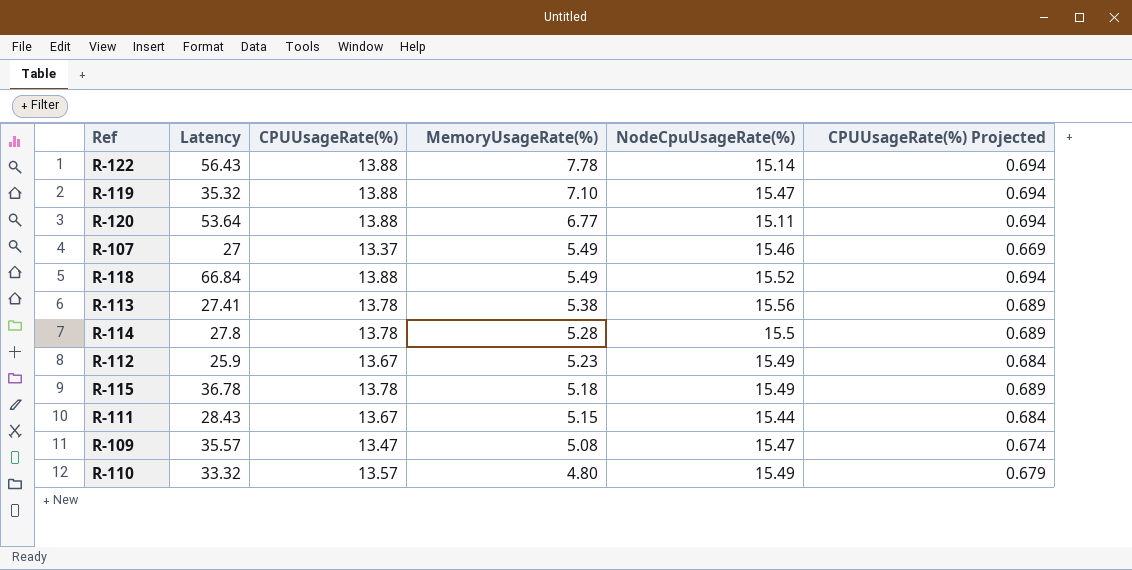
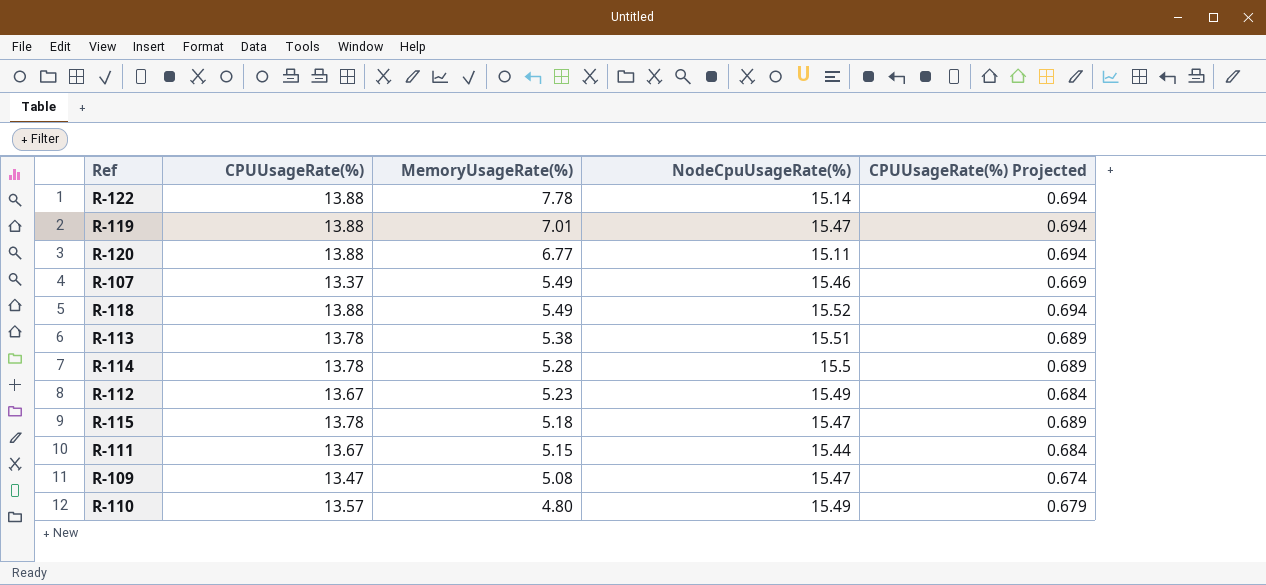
column Latency | position: 2 -> none
R-119 | MemoryUsageRate(%): 7.10 -> 7.01
R-113 | NodeCpuUsageRate(%): 15.56 -> 15.51
R-115 | NodeCpuUsageRate(%): 15.49 -> 15.47

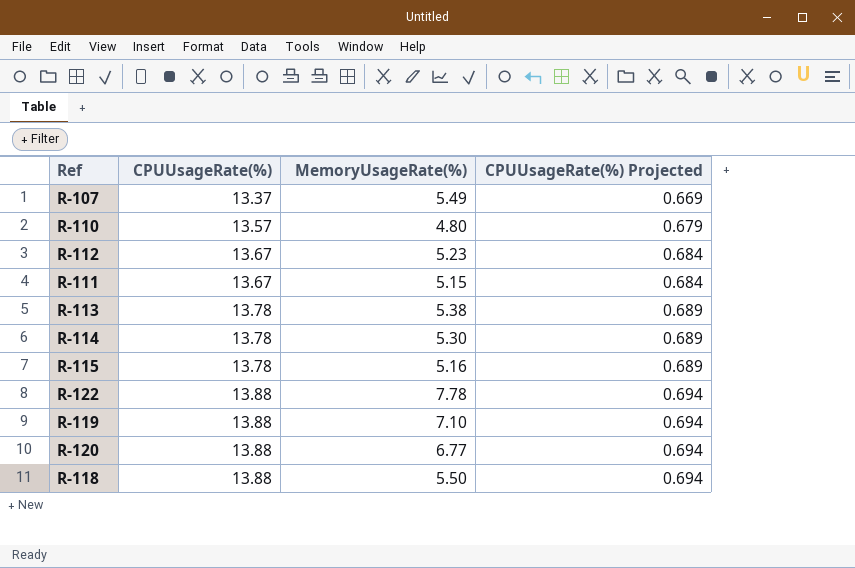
row order: MemoryUsageRate(%) descending -> CPUUsageRate(%) ascending
column NodeCpuUsageRate(%) | position: 4 -> none
row R-109: 13.47 | 5.08 | 15.47 | 0.674 -> none
R-114 | MemoryUsageRate(%): 5.28 -> 5.30
R-115 | MemoryUsageRate(%): 5.18 -> 5.16
R-119 | MemoryUsageRate(%): 7.01 -> 7.10
R-118 | MemoryUsageRate(%): 5.49 -> 5.50

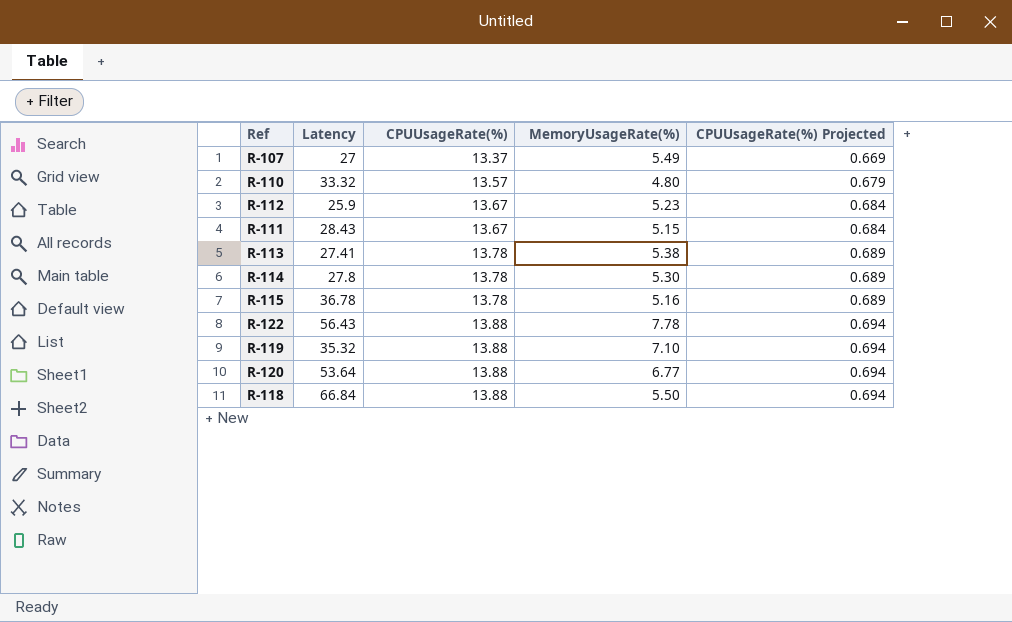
column Latency | position: none -> 2

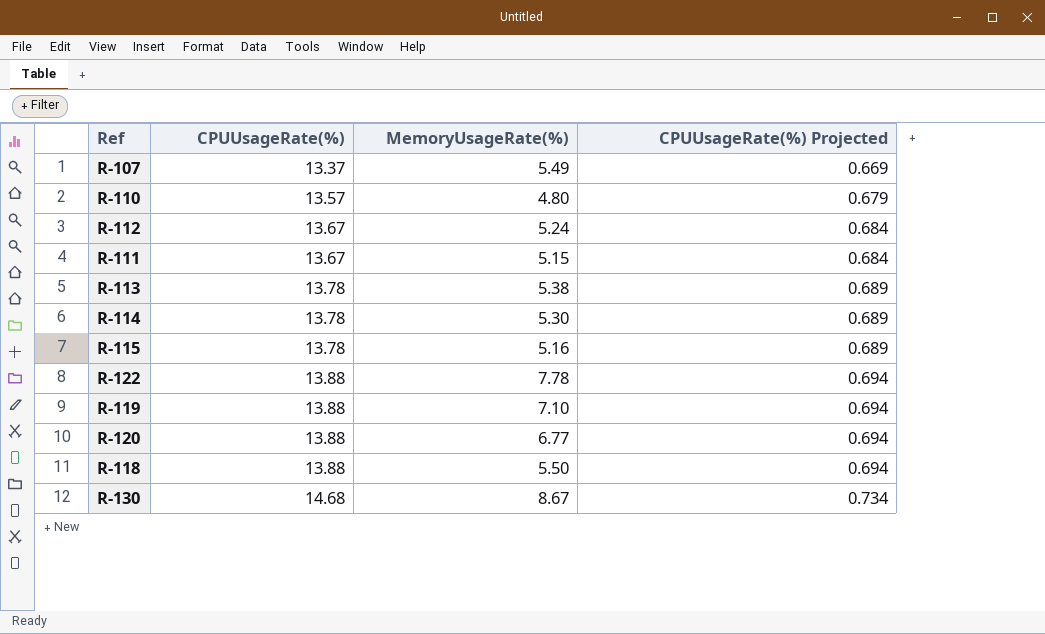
column Latency | position: 2 -> none
R-112 | MemoryUsageRate(%): 5.23 -> 5.24
row R-130: none -> 14.68 | 8.67 | 0.734

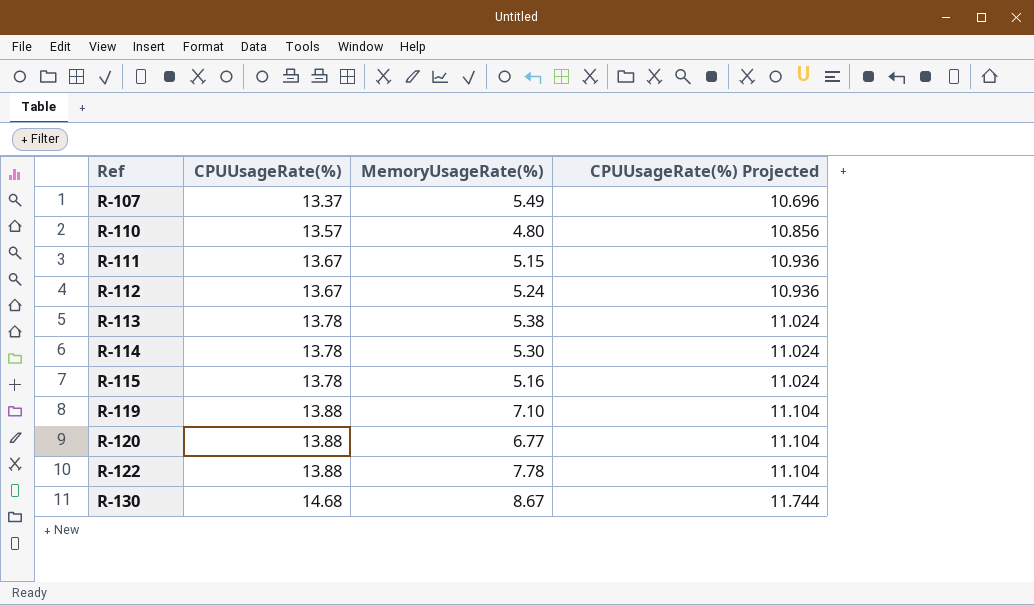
row order: CPUUsageRate(%) ascending -> Ref ascending
column CPUUsageRate(%) Projected | formula: [CPUUsageRate(%)] * 0.05 -> [CPUUsageRate(%)] * 0.8
row R-118: 13.88 | 5.50 | 0.694 -> none

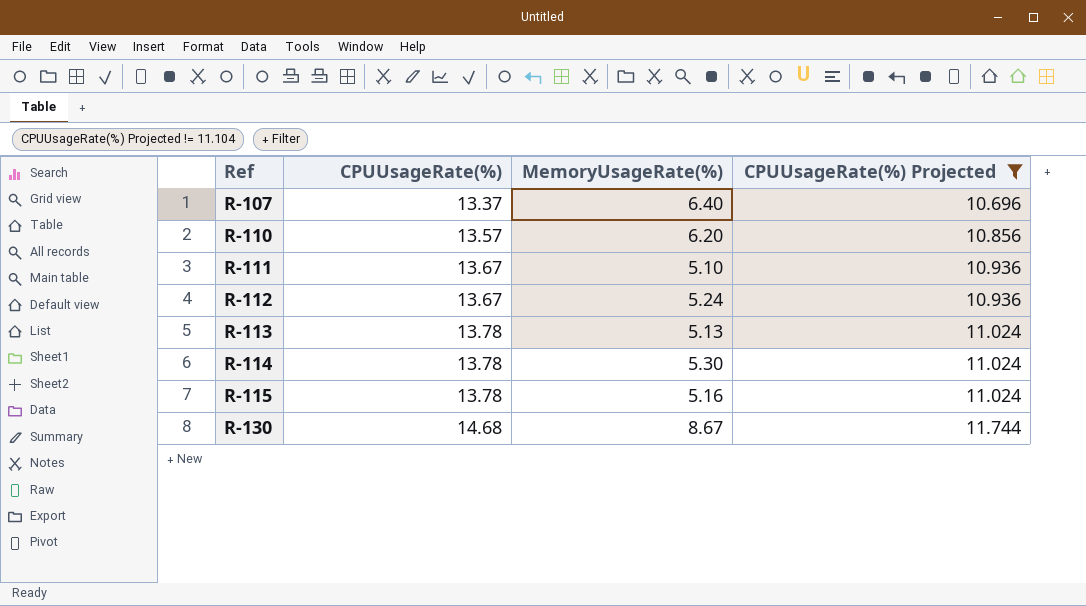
filter: none -> CPUUsageRate(%) Projected != 11.104
R-107 | MemoryUsageRate(%): 5.49 -> 6.40
R-110 | MemoryUsageRate(%): 4.80 -> 6.20
R-111 | MemoryUsageRate(%): 5.15 -> 5.10
R-113 | MemoryUsageRate(%): 5.38 -> 5.13

